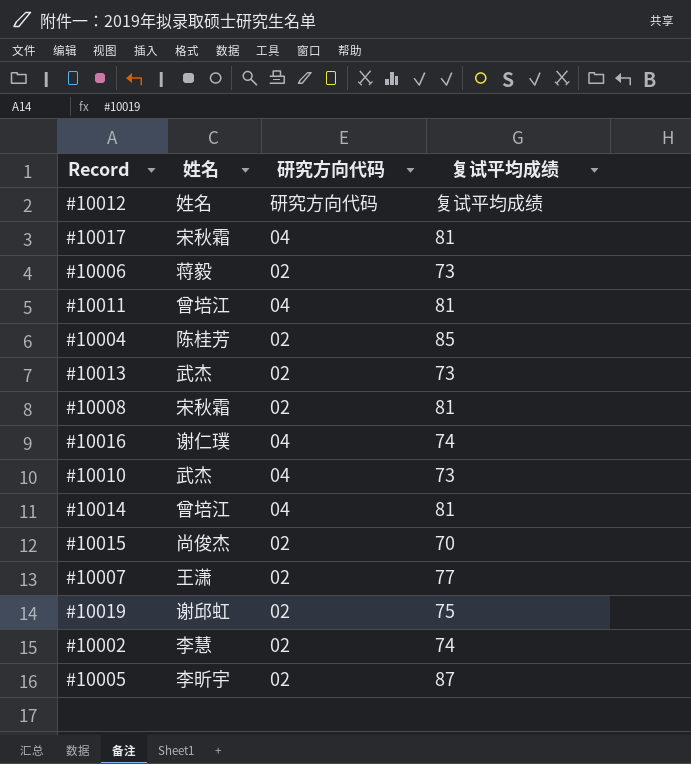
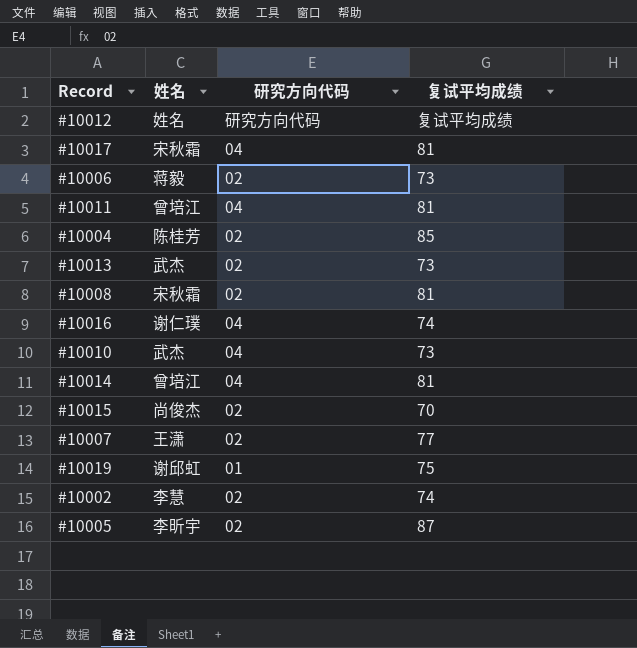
#10019 | 研究方向代码: 02 -> 01

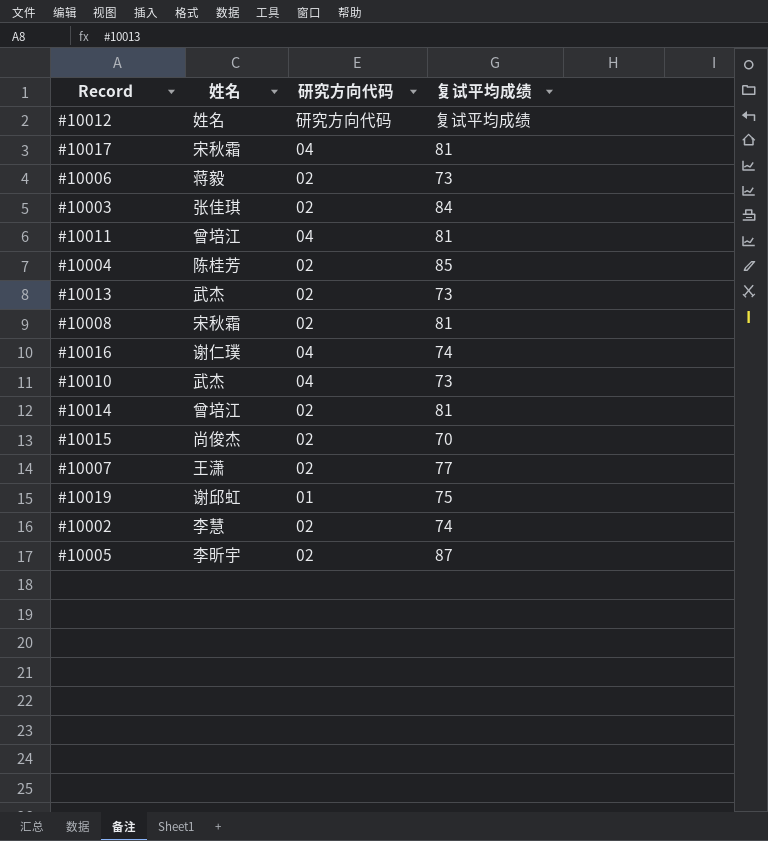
row #10003: none -> 张佳琪 | 02 | 84
#10014 | 研究方向代码: 04 -> 02

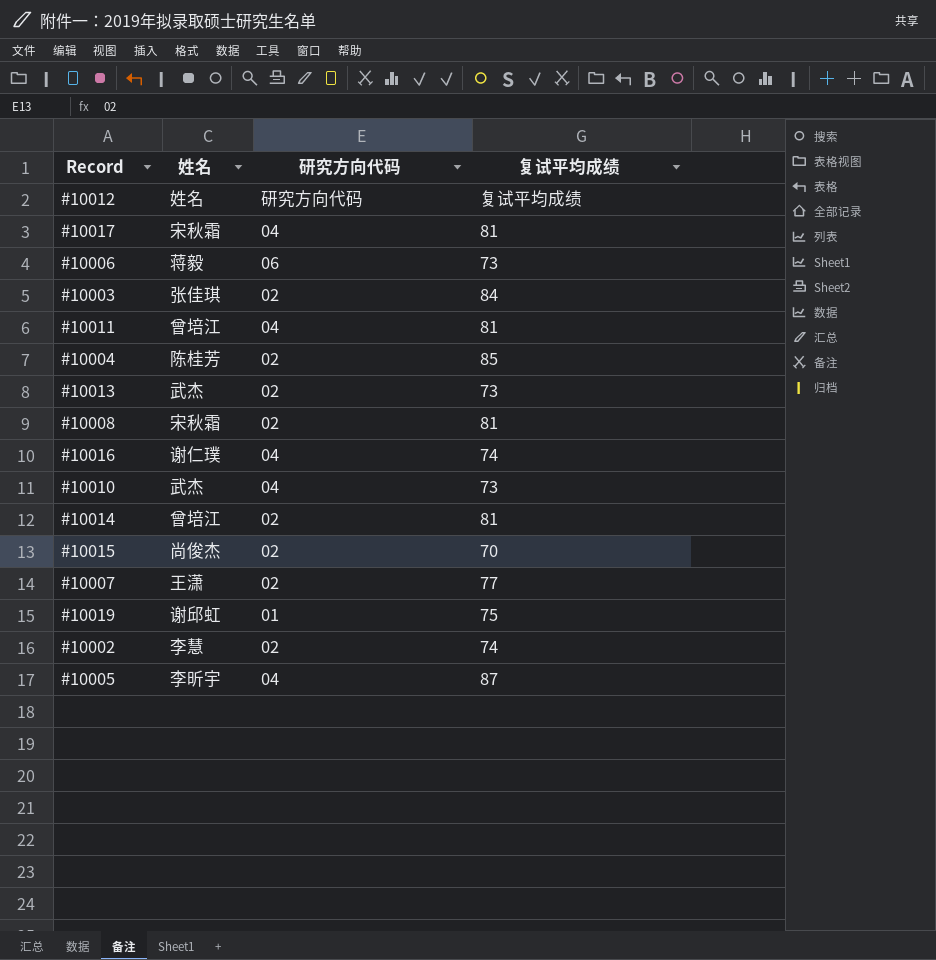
#10006 | 研究方向代码: 02 -> 06
#10005 | 研究方向代码: 02 -> 04

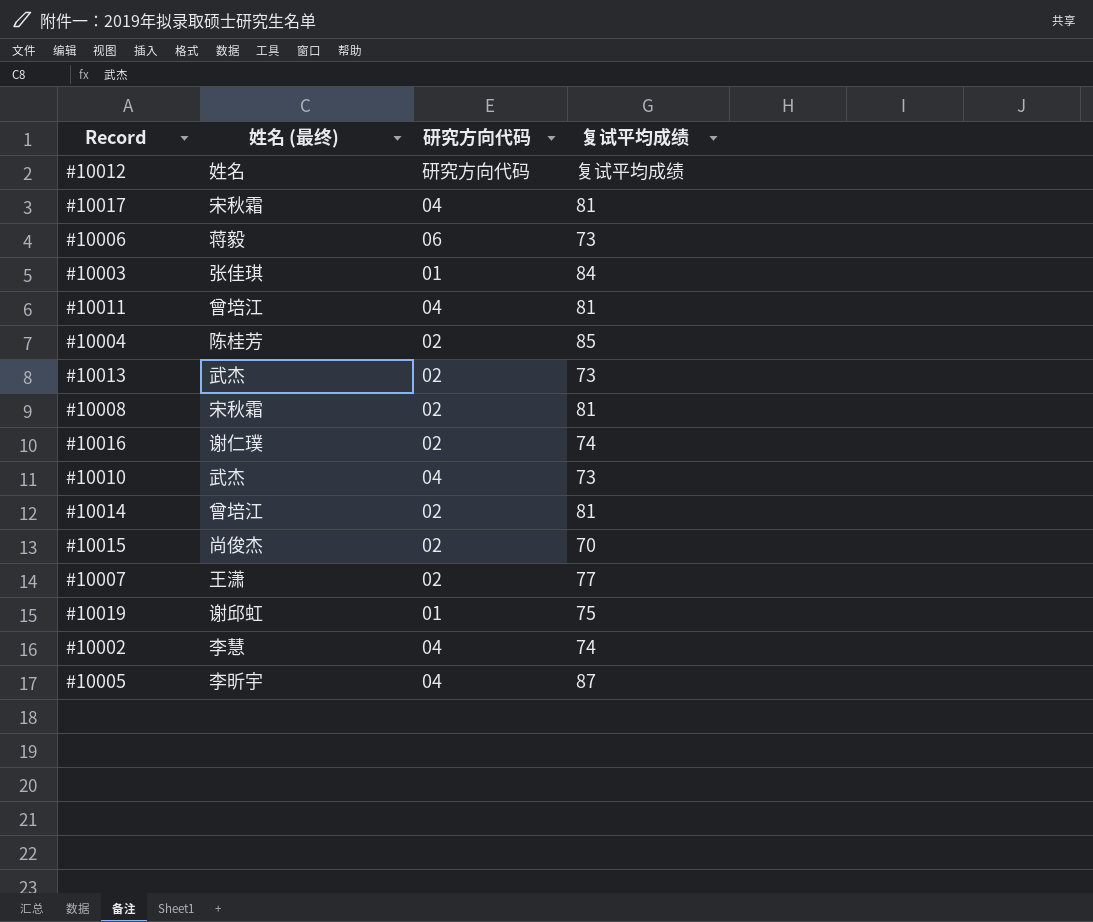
column name: 姓名 -> 姓名 (最终)
#10003 | 研究方向代码: 02 -> 01
#10016 | 研究方向代码: 04 -> 02
#10002 | 研究方向代码: 02 -> 04

